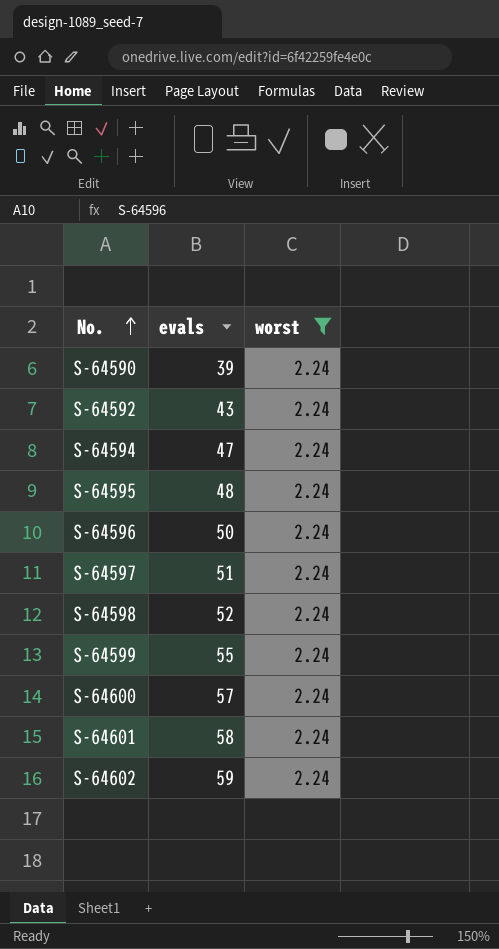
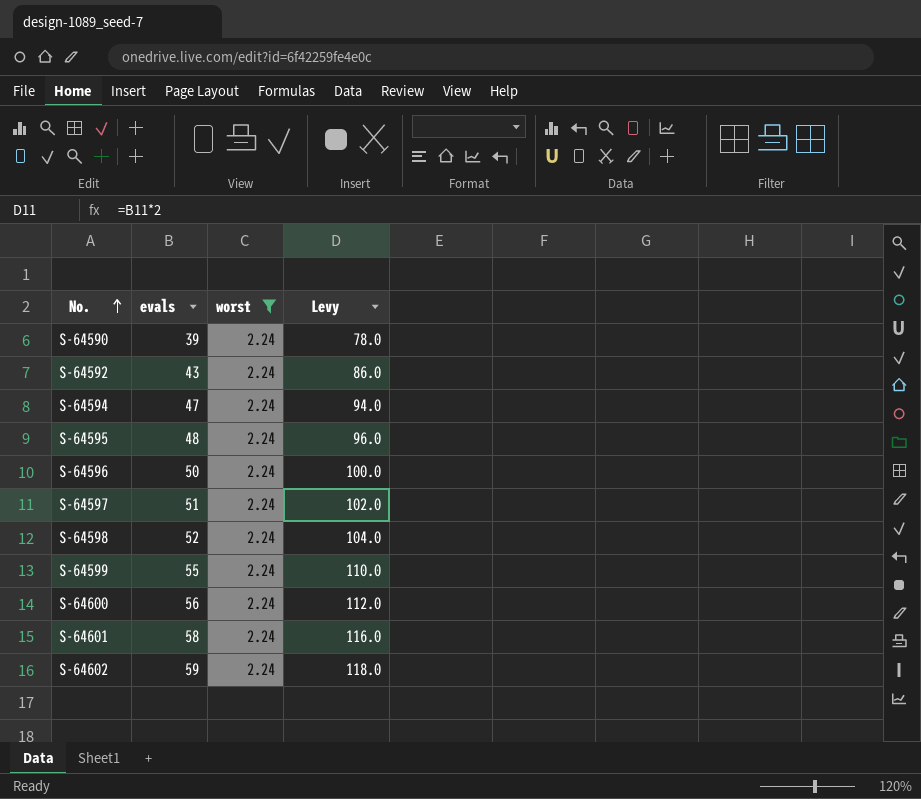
column Levy | formula: none -> [evals] * 2
S-64600 | evals: 57 -> 56

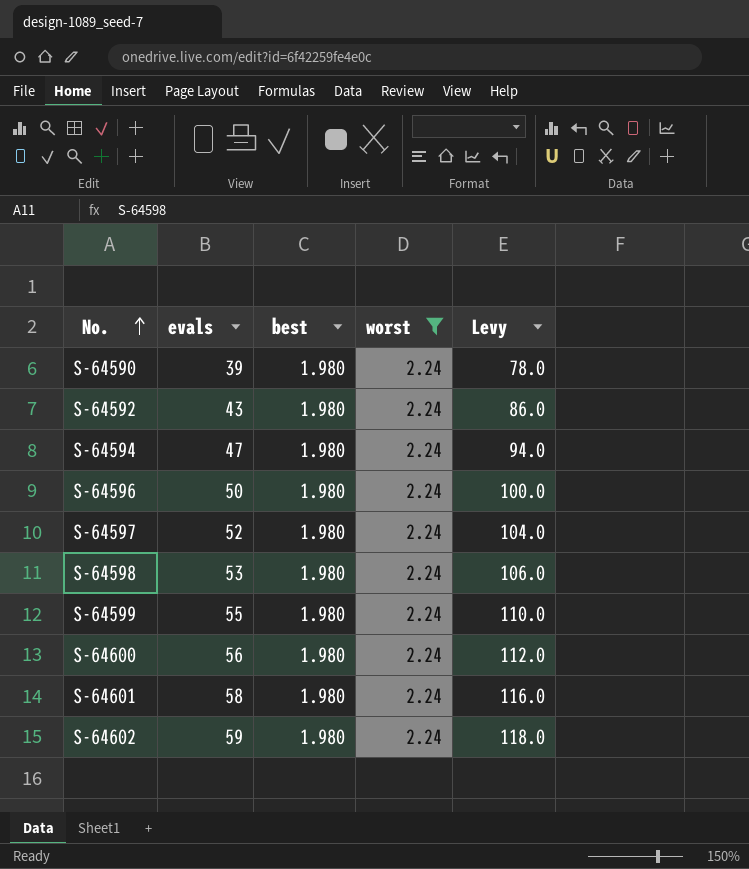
column best | position: none -> 3
row S-64595: 48 | 2.24 | 96.0 -> none
S-64597 | evals: 51 -> 52
S-64597 | Levy: 102.0 -> 104.0
S-64598 | evals: 52 -> 53
S-64598 | Levy: 104.0 -> 106.0

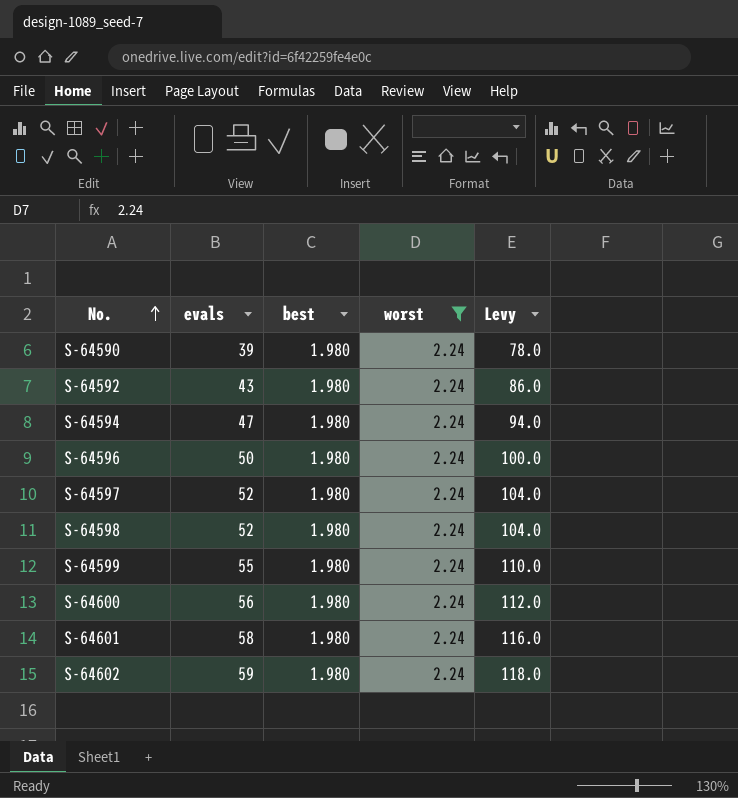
S-64598 | evals: 53 -> 52
S-64598 | Levy: 106.0 -> 104.0

